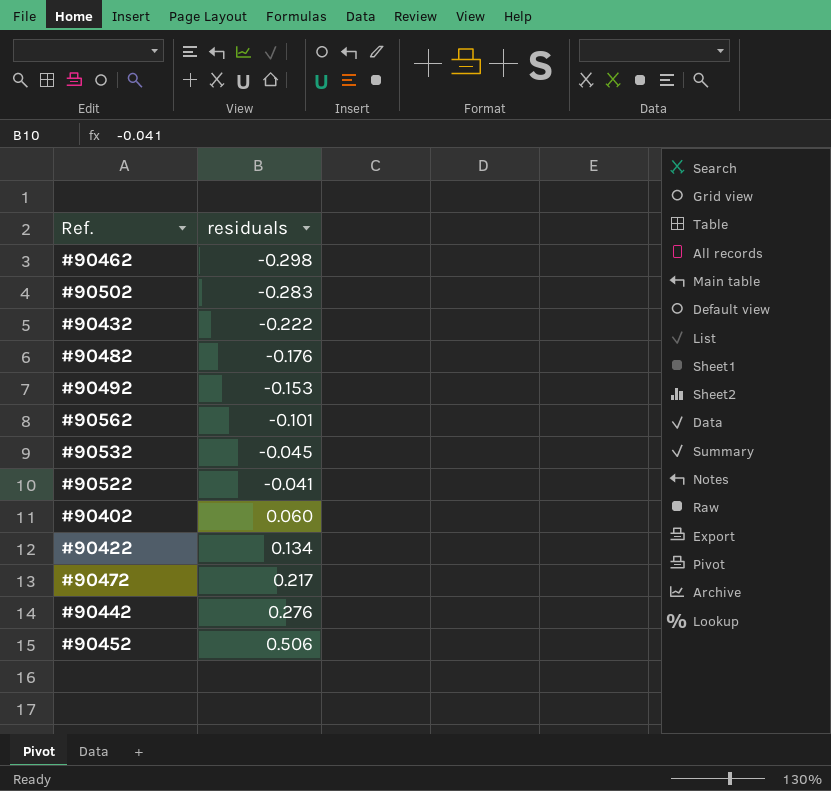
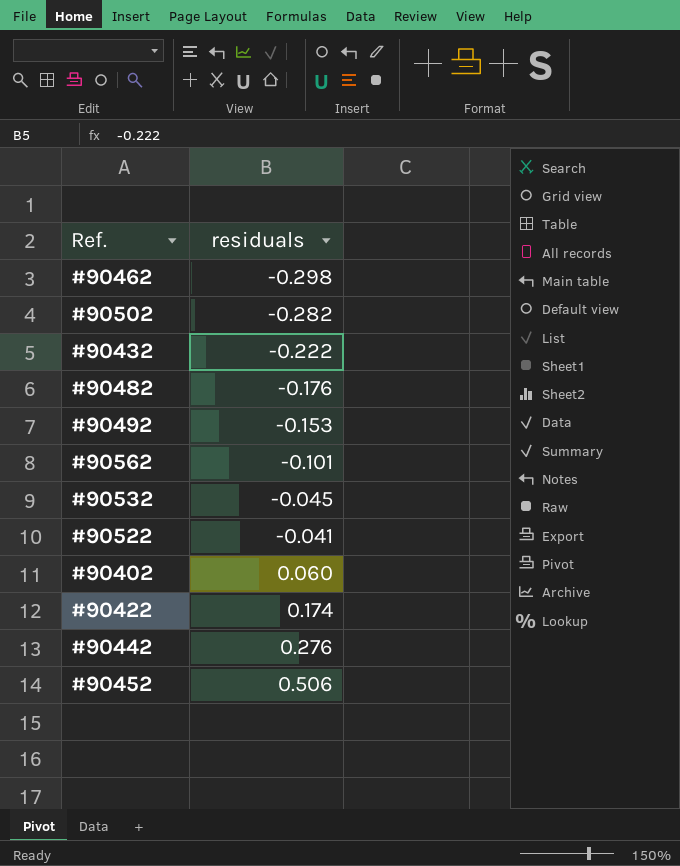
row #90472: 0.217 -> none
#90502 | residuals: -0.283 -> -0.282
#90422 | residuals: 0.134 -> 0.174

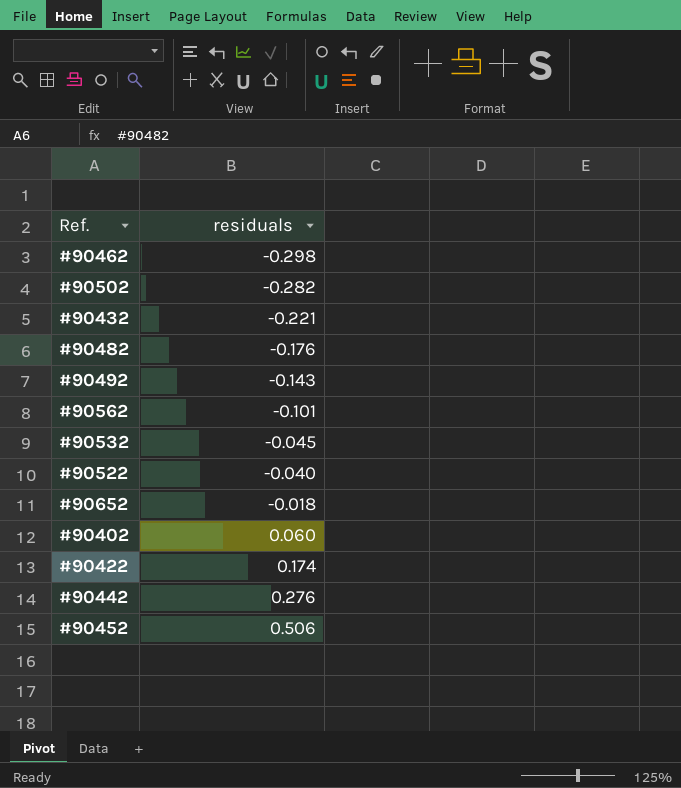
#90432 | residuals: -0.222 -> -0.221
#90492 | residuals: -0.153 -> -0.143
#90522 | residuals: -0.041 -> -0.040
row #90652: none -> -0.018

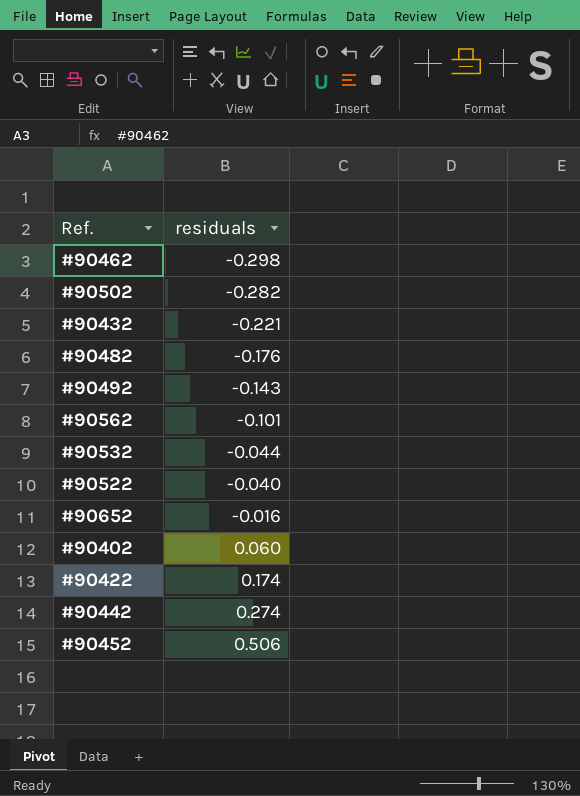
#90532 | residuals: -0.045 -> -0.044
#90652 | residuals: -0.018 -> -0.016
#90442 | residuals: 0.276 -> 0.274

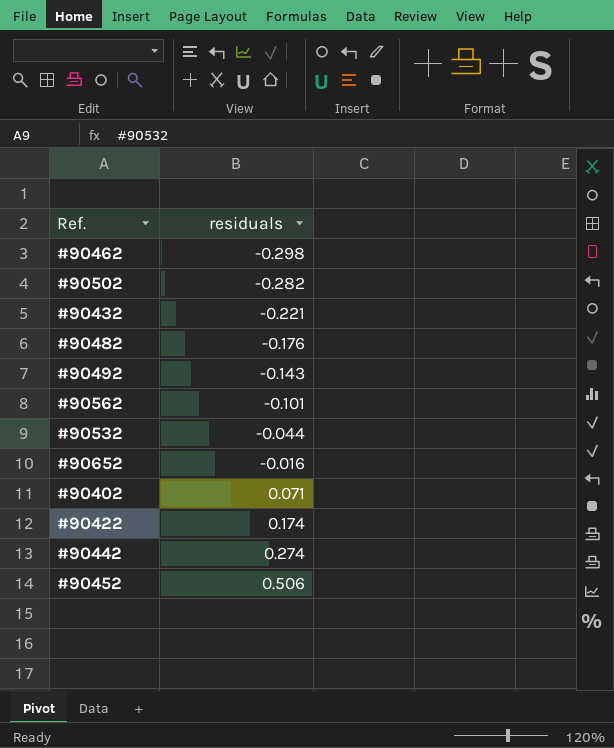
row #90522: -0.040 -> none
#90402 | residuals: 0.060 -> 0.071

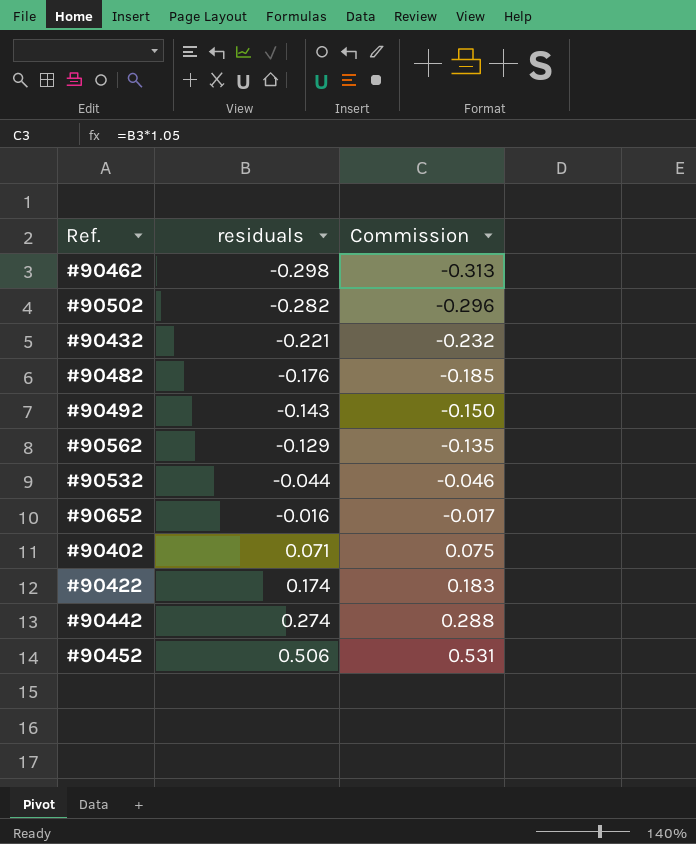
column Commission | formula: none -> [residuals] * 1.05
#90562 | residuals: -0.101 -> -0.129

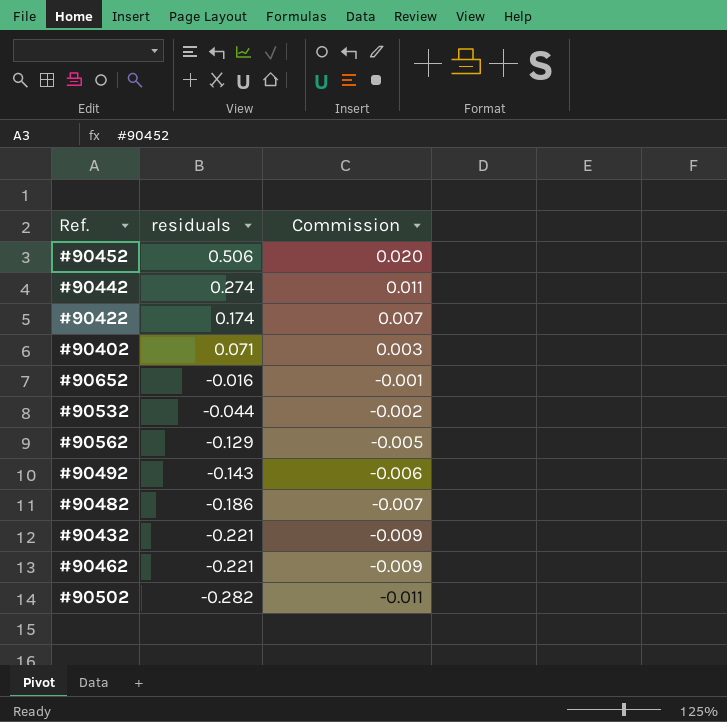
row order: residuals ascending -> residuals descending
column Commission | formula: [residuals] * 1.05 -> [residuals] * 0.04
#90482 | residuals: -0.176 -> -0.186
#90462 | residuals: -0.298 -> -0.221

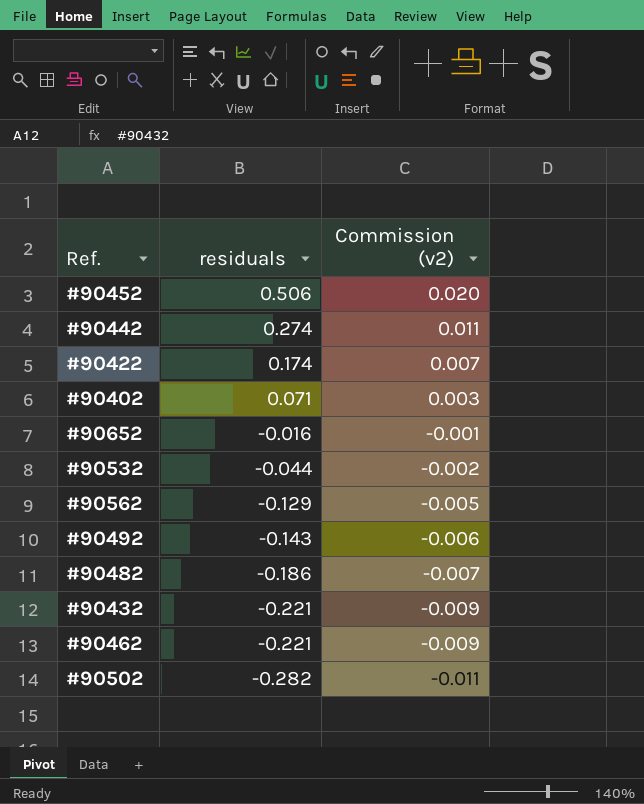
column name: Commission -> Commission (v2)

